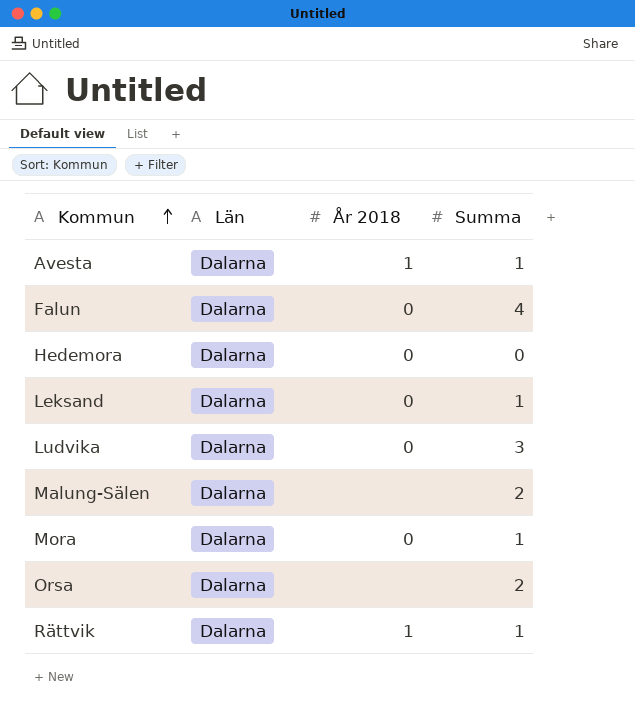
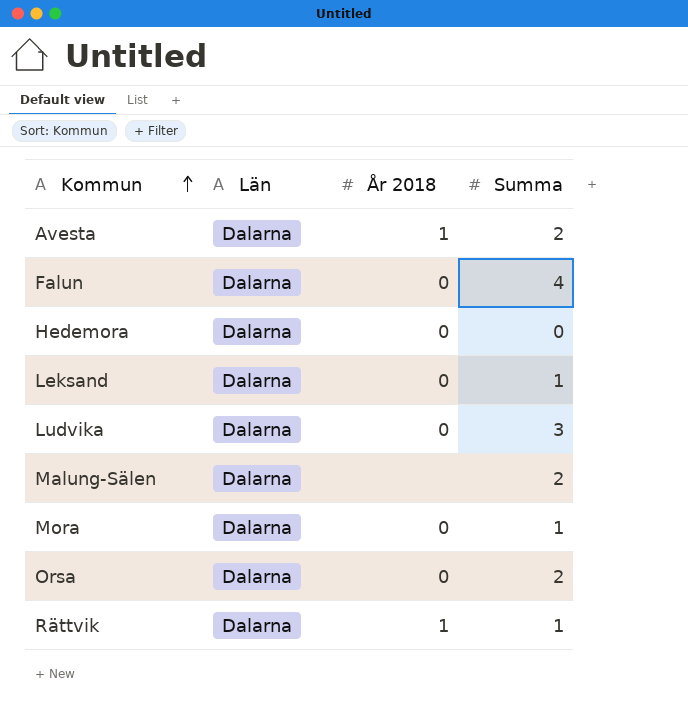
Avesta | Summa: 1 -> 2
Orsa | År 2018: none -> 0

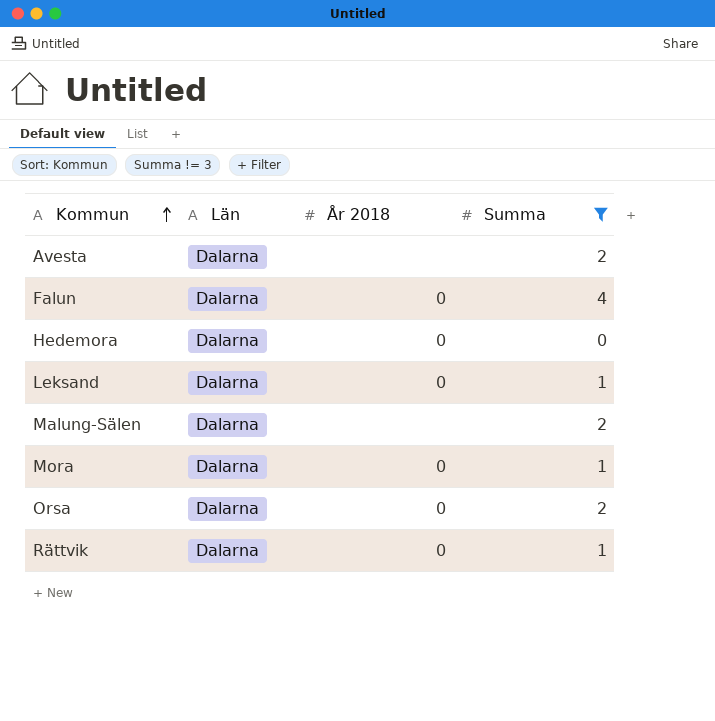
filter: none -> Summa != 3
Avesta | År 2018: 1 -> none
Rättvik | År 2018: 1 -> 0

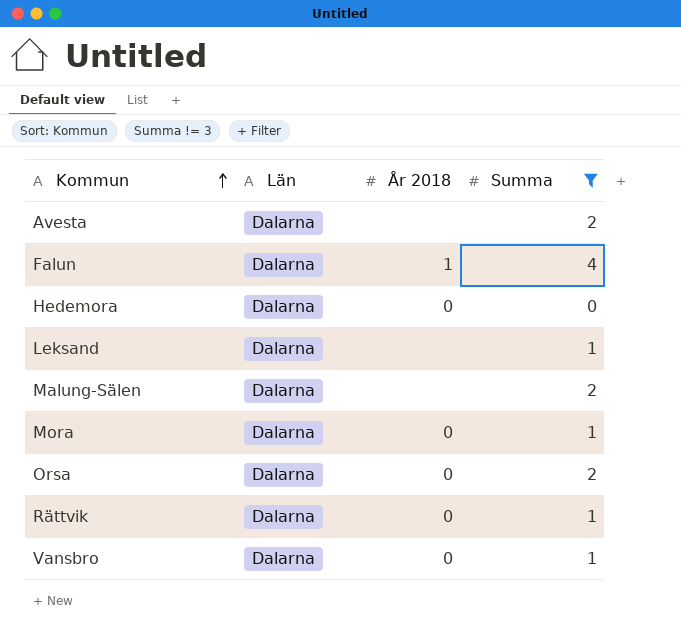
Falun | År 2018: 0 -> 1
Leksand | År 2018: 0 -> none
row Vansbro: none -> Dalarna | 0 | 1

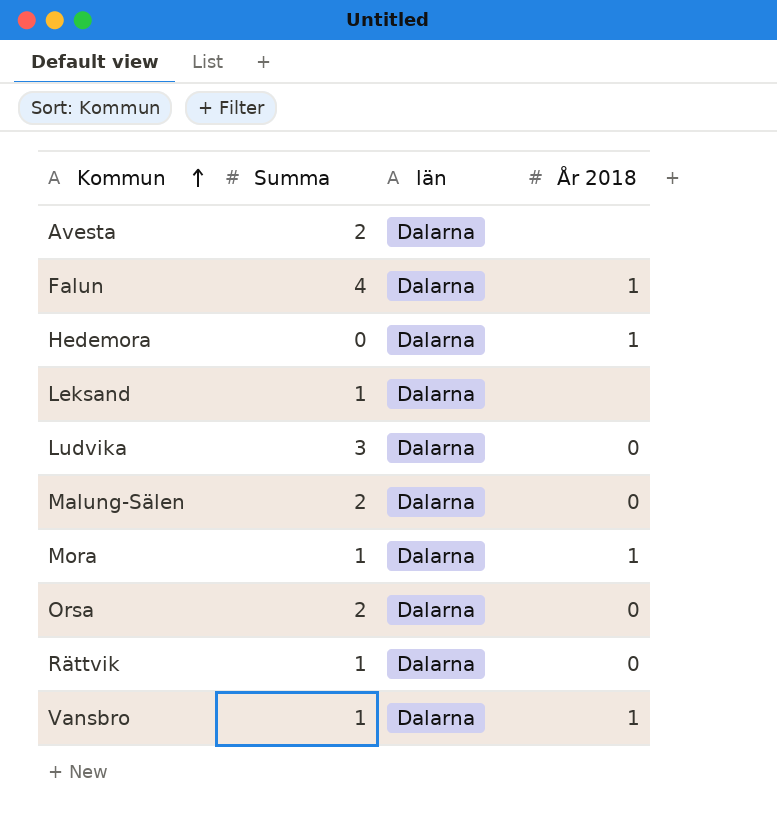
filter: Summa != 3 -> none
column Summa | position: 4 -> 2
column name: Län -> län
Hedemora | År 2018: 0 -> 1
Malung-Sälen | År 2018: none -> 0
Mora | År 2018: 0 -> 1
Vansbro | År 2018: 0 -> 1

